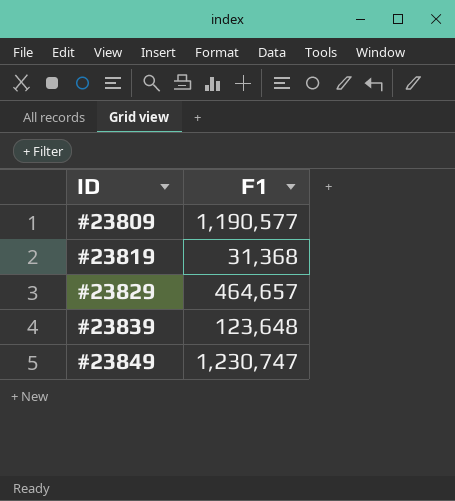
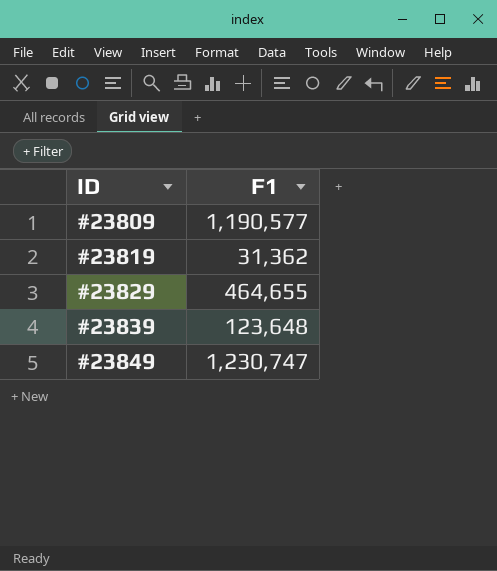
#23819 | F1: 31,368 -> 31,362
#23829 | F1: 464,657 -> 464,655

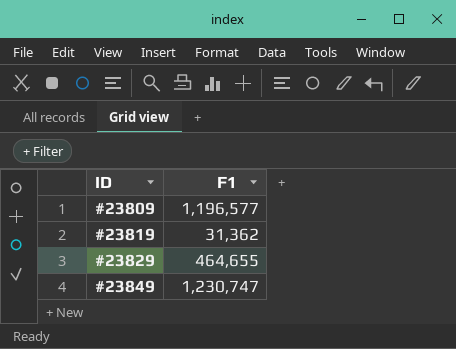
row #23839: 123,648 -> none
#23809 | F1: 1,190,577 -> 1,196,577

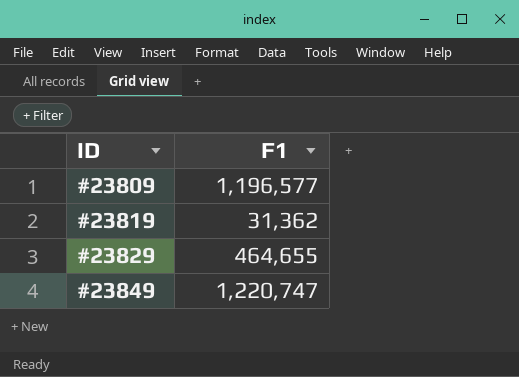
#23849 | F1: 1,230,747 -> 1,220,747

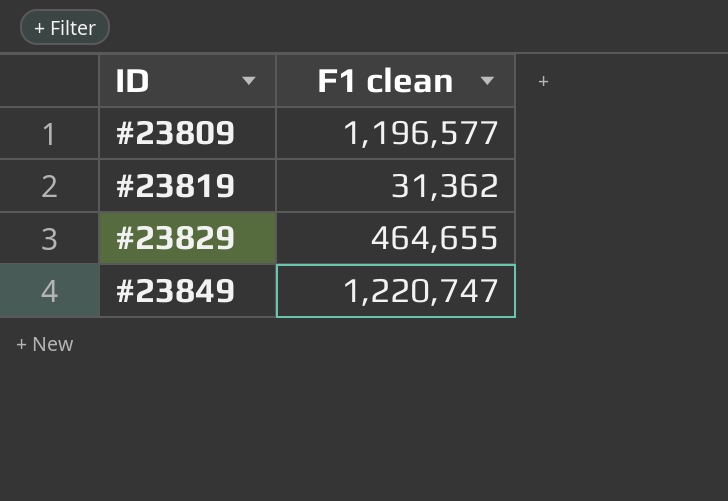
column name: F1 -> F1 clean

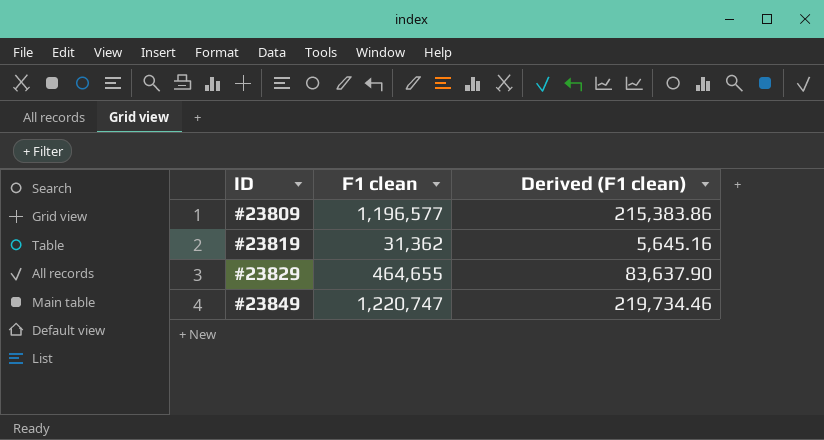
column Derived (F1 clean) | formula: none -> [F1 clean] * 0.18

